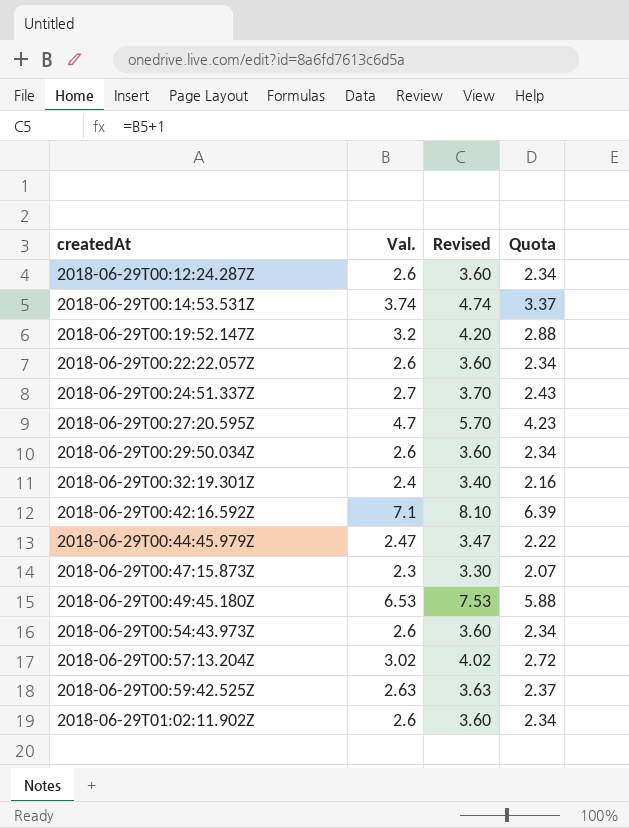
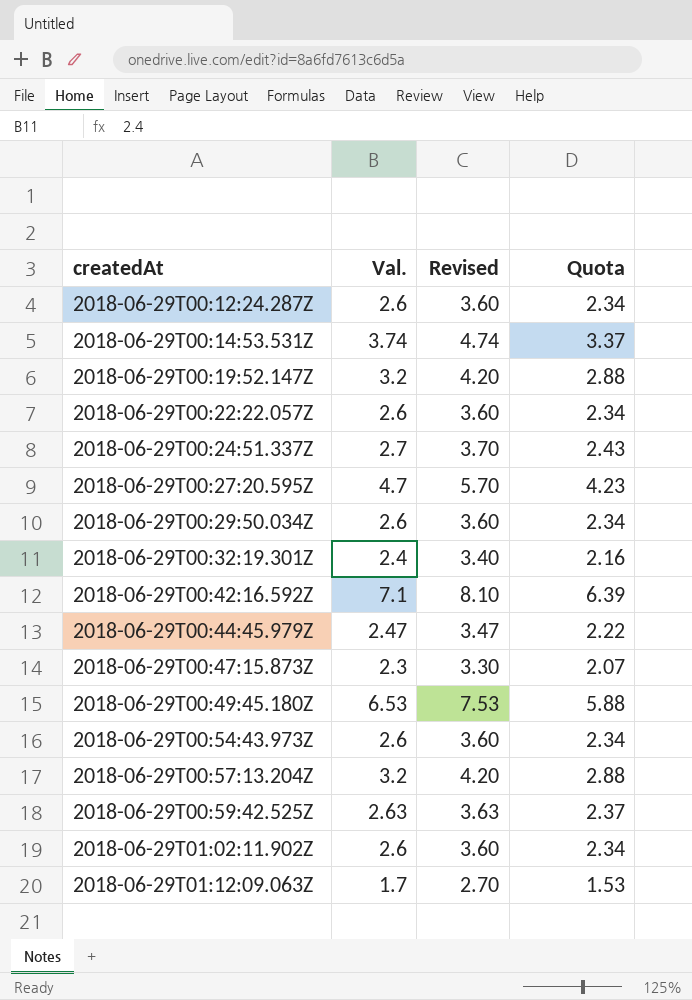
2018-06-29T00:57:13.204Z | Val.: 3.02 -> 3.2
2018-06-29T00:57:13.204Z | Revised: 4.02 -> 4.20
2018-06-29T00:57:13.204Z | Quota: 2.72 -> 2.88
row 2018-06-29T01:12:09.063Z: none -> 1.7 | 2.70 | 1.53

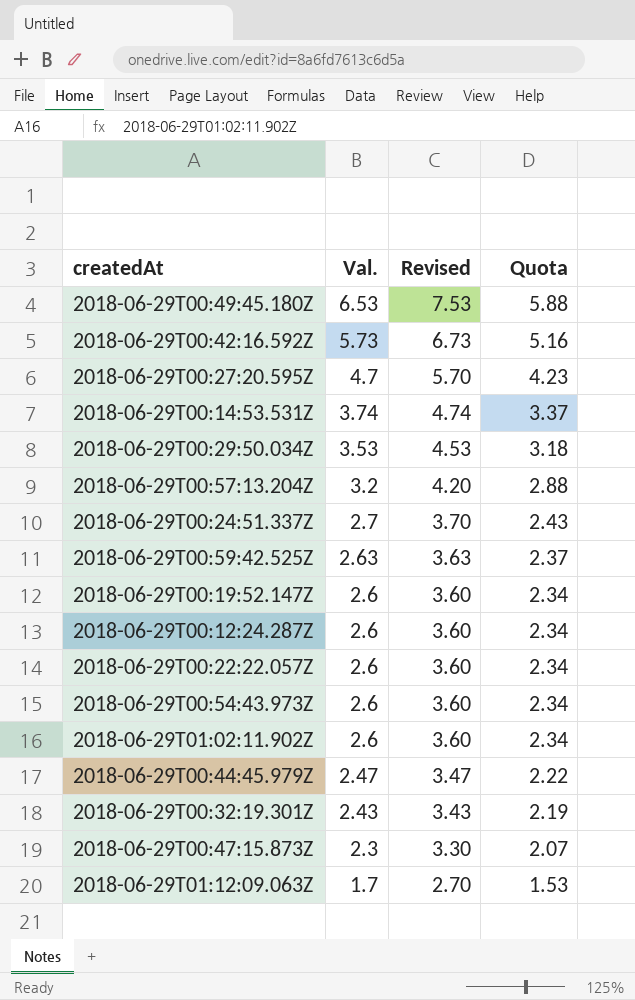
row order: createdAt ascending -> Val. descending
2018-06-29T00:42:16.592Z | Val.: 7.1 -> 5.73
2018-06-29T00:42:16.592Z | Revised: 8.10 -> 6.73
2018-06-29T00:42:16.592Z | Quota: 6.39 -> 5.16
2018-06-29T00:29:50.034Z | Val.: 2.6 -> 3.53
2018-06-29T00:29:50.034Z | Revised: 3.60 -> 4.53
2018-06-29T00:29:50.034Z | Quota: 2.34 -> 3.18
2018-06-29T00:19:52.147Z | Val.: 3.2 -> 2.6
2018-06-29T00:19:52.147Z | Revised: 4.20 -> 3.60
2018-06-29T00:19:52.147Z | Quota: 2.88 -> 2.34
2018-06-29T00:32:19.301Z | Val.: 2.4 -> 2.43
2018-06-29T00:32:19.301Z | Revised: 3.40 -> 3.43
2018-06-29T00:32:19.301Z | Quota: 2.16 -> 2.19

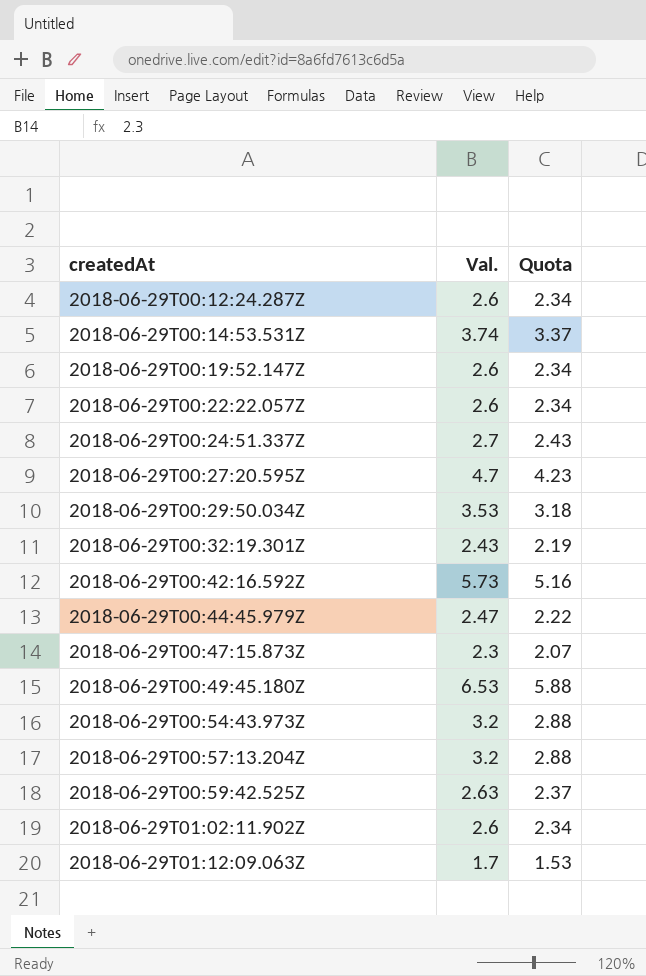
row order: Val. descending -> createdAt ascending
column Revised | formula: [Val.] + 1 -> none
2018-06-29T00:54:43.973Z | Val.: 2.6 -> 3.2
2018-06-29T00:54:43.973Z | Quota: 2.34 -> 2.88

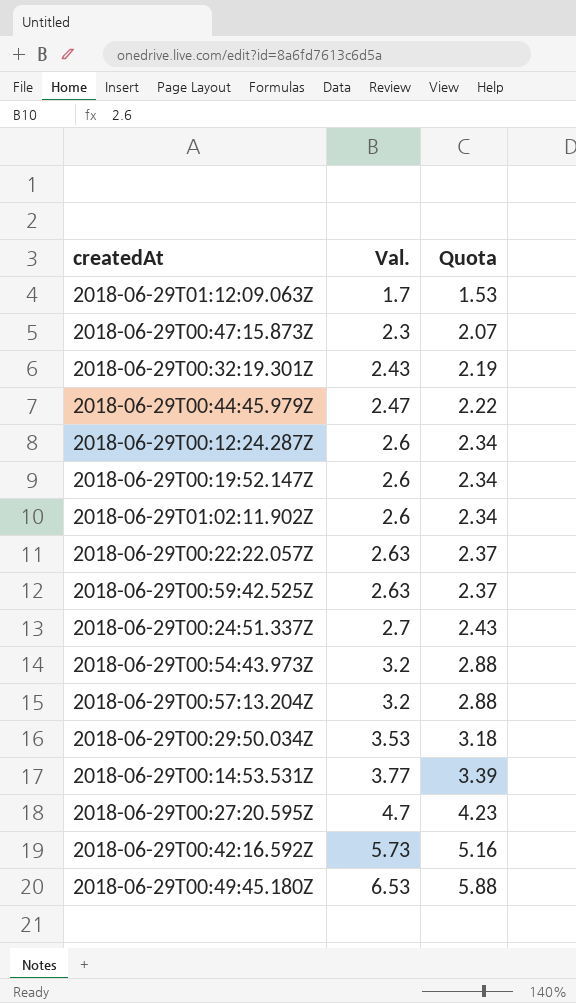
row order: createdAt ascending -> Val. ascending
2018-06-29T00:22:22.057Z | Val.: 2.6 -> 2.63
2018-06-29T00:22:22.057Z | Quota: 2.34 -> 2.37
2018-06-29T00:14:53.531Z | Val.: 3.74 -> 3.77
2018-06-29T00:14:53.531Z | Quota: 3.37 -> 3.39

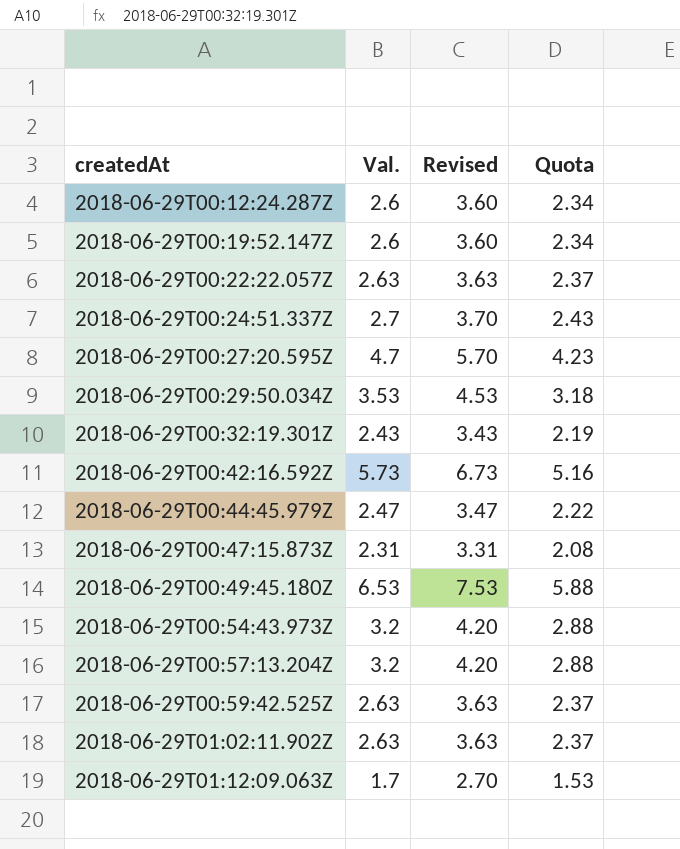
row order: Val. ascending -> createdAt ascending
column Revised | formula: none -> [Val.] + 1
row 2018-06-29T00:14:53.531Z: 3.77 | 3.39 -> none
2018-06-29T00:47:15.873Z | Val.: 2.3 -> 2.31
2018-06-29T00:47:15.873Z | Quota: 2.07 -> 2.08
2018-06-29T01:02:11.902Z | Val.: 2.6 -> 2.63
2018-06-29T01:02:11.902Z | Quota: 2.34 -> 2.37

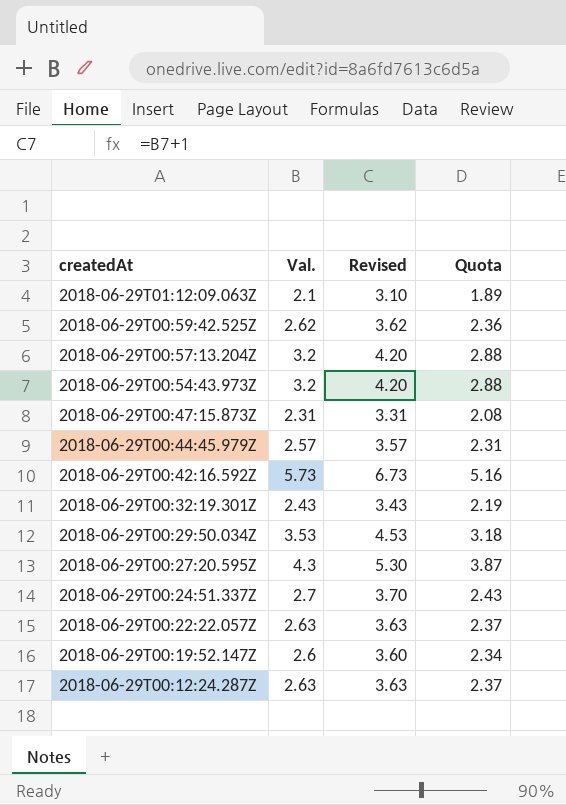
row order: createdAt ascending -> createdAt descending
row 2018-06-29T00:49:45.180Z: 6.53 | 7.53 | 5.88 -> none
row 2018-06-29T01:02:11.902Z: 2.63 | 3.63 | 2.37 -> none
2018-06-29T01:12:09.063Z | Val.: 1.7 -> 2.1
2018-06-29T01:12:09.063Z | Revised: 2.70 -> 3.10
2018-06-29T01:12:09.063Z | Quota: 1.53 -> 1.89
2018-06-29T00:59:42.525Z | Val.: 2.63 -> 2.62
2018-06-29T00:59:42.525Z | Revised: 3.63 -> 3.62
2018-06-29T00:59:42.525Z | Quota: 2.37 -> 2.36
2018-06-29T00:44:45.979Z | Val.: 2.47 -> 2.57
2018-06-29T00:44:45.979Z | Revised: 3.47 -> 3.57
2018-06-29T00:44:45.979Z | Quota: 2.22 -> 2.31
2018-06-29T00:27:20.595Z | Val.: 4.7 -> 4.3
2018-06-29T00:27:20.595Z | Revised: 5.70 -> 5.30
2018-06-29T00:27:20.595Z | Quota: 4.23 -> 3.87
2018-06-29T00:12:24.287Z | Val.: 2.6 -> 2.63
2018-06-29T00:12:24.287Z | Revised: 3.60 -> 3.63
2018-06-29T00:12:24.287Z | Quota: 2.34 -> 2.37

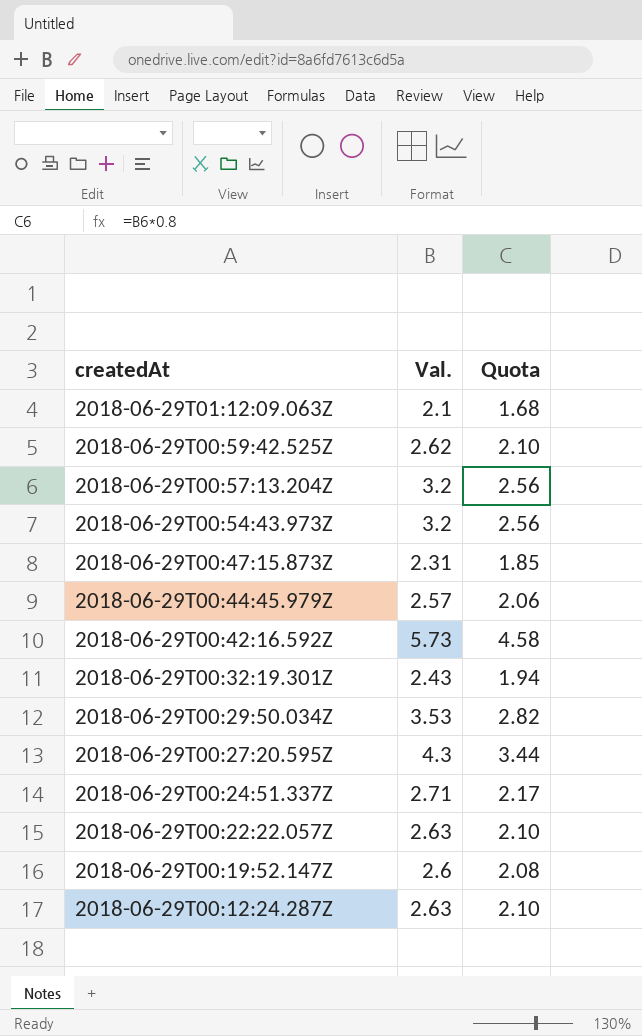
column Revised | formula: [Val.] + 1 -> none
column Quota | formula: [Val.] * 0.9 -> [Val.] * 0.8
2018-06-29T00:24:51.337Z | Val.: 2.7 -> 2.71

